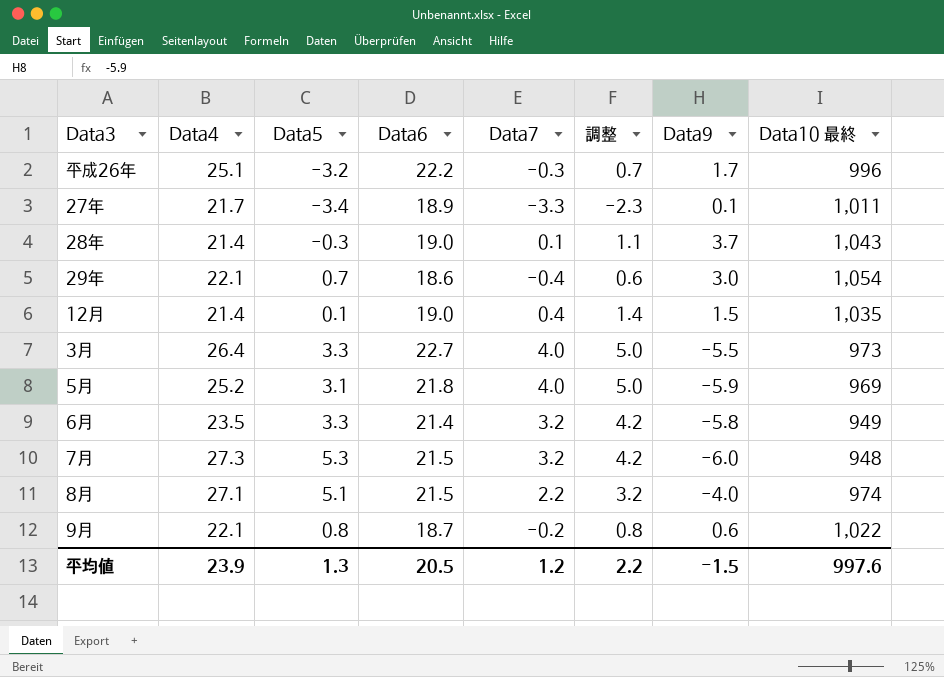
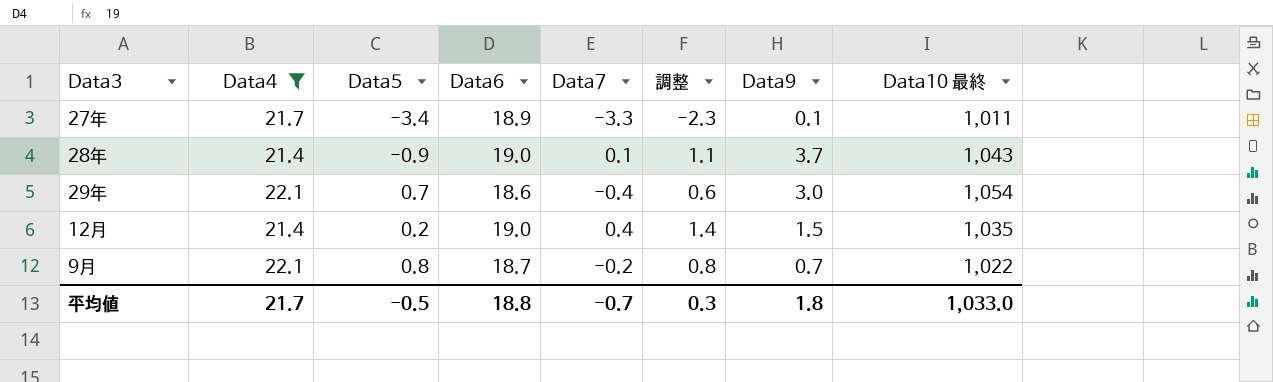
filter: none -> Data4 <= 22.1
28年 | Data5: -0.3 -> -0.9
12月 | Data5: 0.1 -> 0.2
9月 | Data9: 0.6 -> 0.7
平均値 | Data4: 23.9 -> 21.7
平均値 | Data5: 1.3 -> -0.5
平均値 | Data6: 20.5 -> 18.8
平均値 | Data7: 1.2 -> -0.7
平均値 | 調整: 2.2 -> 0.3
平均値 | Data9: -1.5 -> 1.8
平均値 | Data10 最終: 997.6 -> 1,033.0

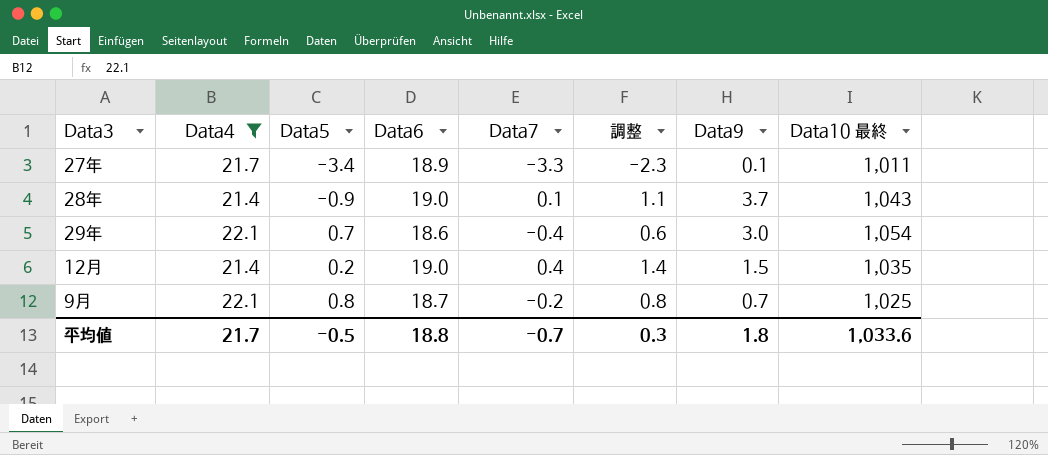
9月 | Data10 最終: 1,022 -> 1,025
平均値 | Data10 最終: 1,033.0 -> 1,033.6

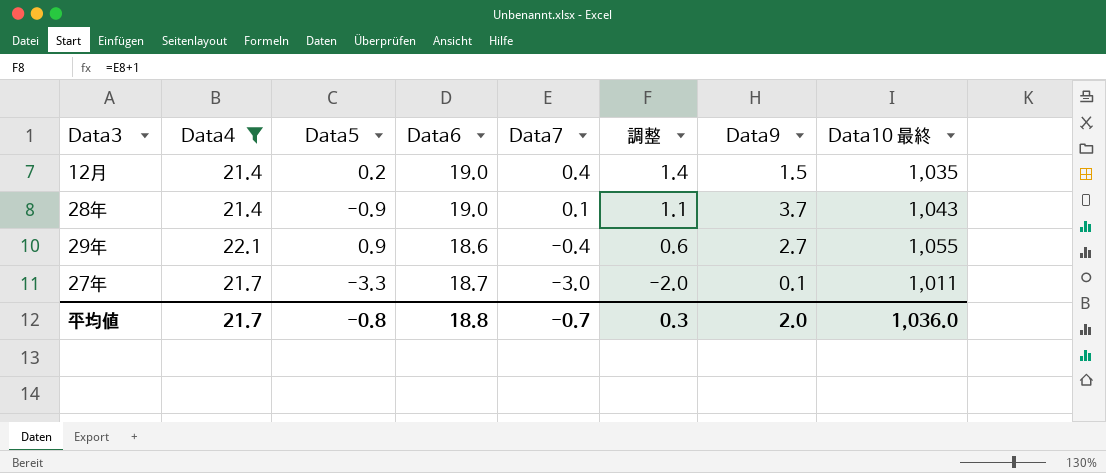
row order: none -> Data7 descending
row 9月: 22.1 | 0.8 | 18.7 | -0.2 | 0.8 | 0.7 | 1,025 -> none
29年 | Data5: 0.7 -> 0.9
29年 | Data9: 3.0 -> 2.7
29年 | Data10 最終: 1,054 -> 1,055
27年 | Data5: -3.4 -> -3.3
27年 | Data6: 18.9 -> 18.7
27年 | Data7: -3.3 -> -3.0
27年 | 調整: -2.3 -> -2.0
平均値 | Data5: -0.5 -> -0.8
平均値 | Data9: 1.8 -> 2.0
平均値 | Data10 最終: 1,033.6 -> 1,036.0

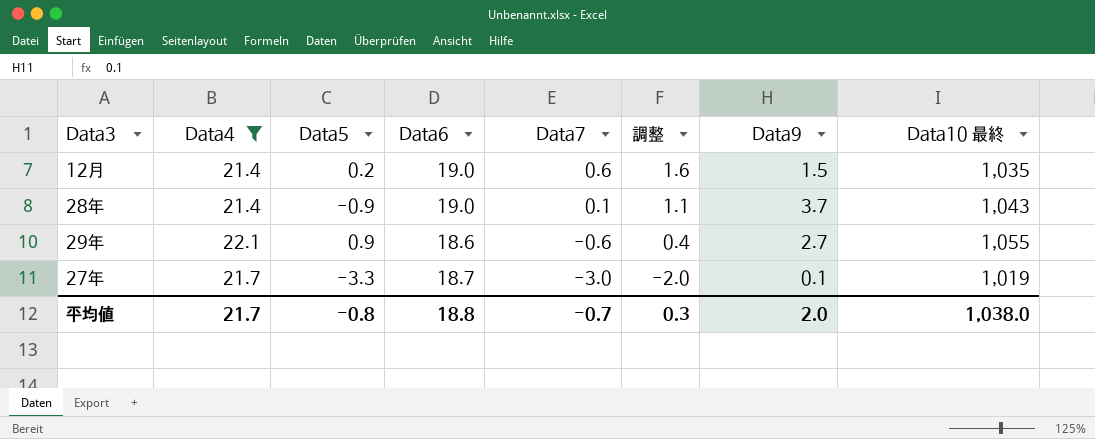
12月 | Data7: 0.4 -> 0.6
12月 | 調整: 1.4 -> 1.6
29年 | Data7: -0.4 -> -0.6
29年 | 調整: 0.6 -> 0.4
27年 | Data10 最終: 1,011 -> 1,019
平均値 | Data10 最終: 1,036.0 -> 1,038.0

